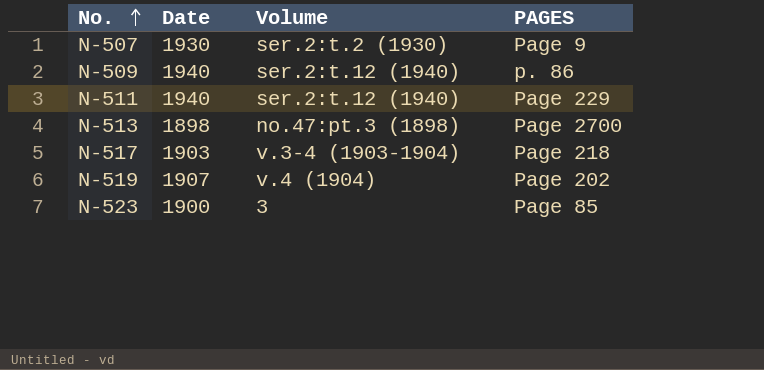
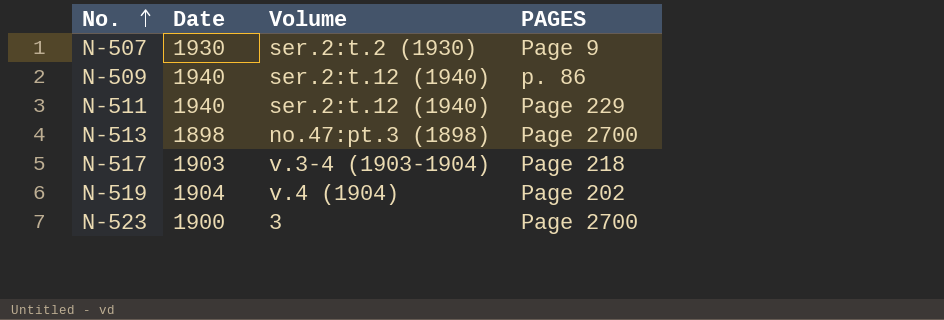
N-519 | Date: 1907 -> 1904
N-523 | PAGES: Page 85 -> Page 2700

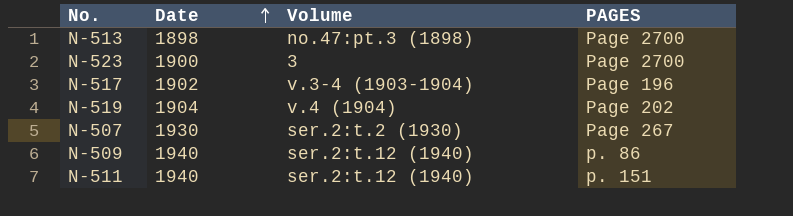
row order: No. ascending -> Date ascending
N-517 | Date: 1903 -> 1902
N-517 | PAGES: Page 218 -> Page 196
N-507 | PAGES: Page 9 -> Page 267
N-511 | PAGES: Page 229 -> p. 151

